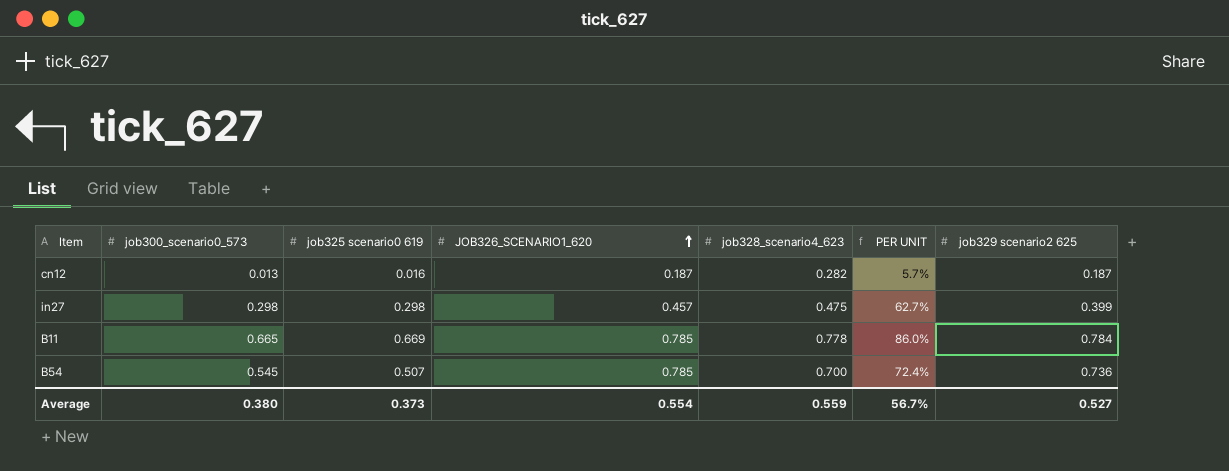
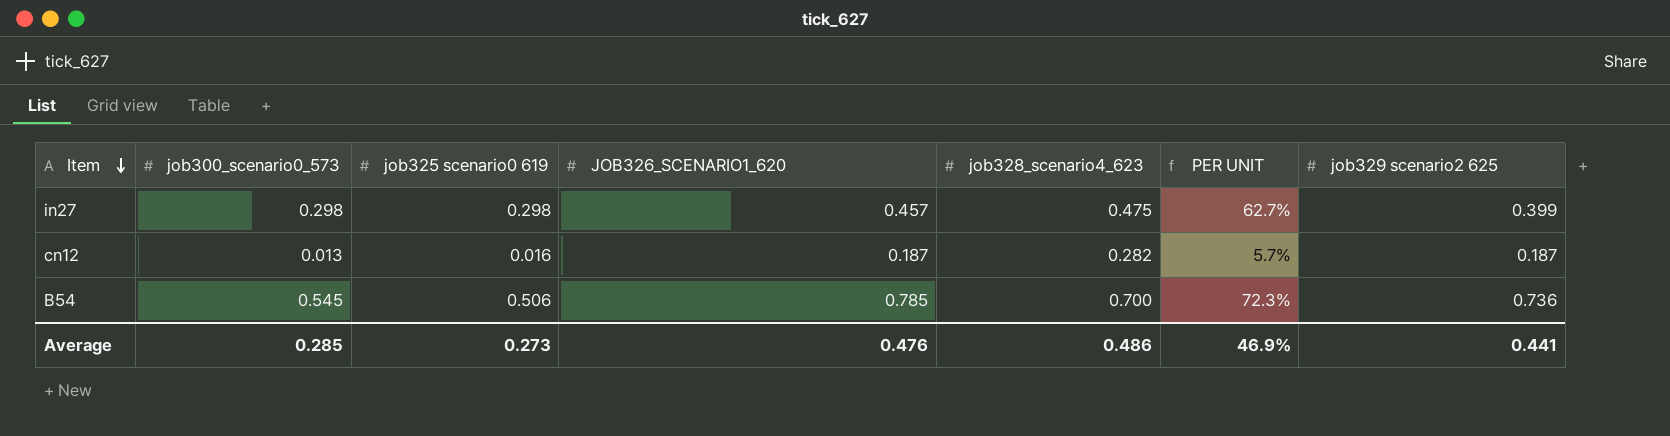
row order: JOB326_SCENARIO1_620 ascending -> Item descending
row B11: 0.665 | 0.669 | 0.785 | 0.778 | 86.0% | 0.784 -> none
B54 | job325 scenario0 619: 0.507 -> 0.506
B54 | PER UNIT: 72.4% -> 72.3%
Average | job300_scenario0_573: 0.380 -> 0.285
Average | job325 scenario0 619: 0.373 -> 0.273
Average | JOB326_SCENARIO1_620: 0.554 -> 0.476
Average | job328_scenario4_623: 0.559 -> 0.486
Average | PER UNIT: 56.7% -> 46.9%
Average | job329 scenario2 625: 0.527 -> 0.441

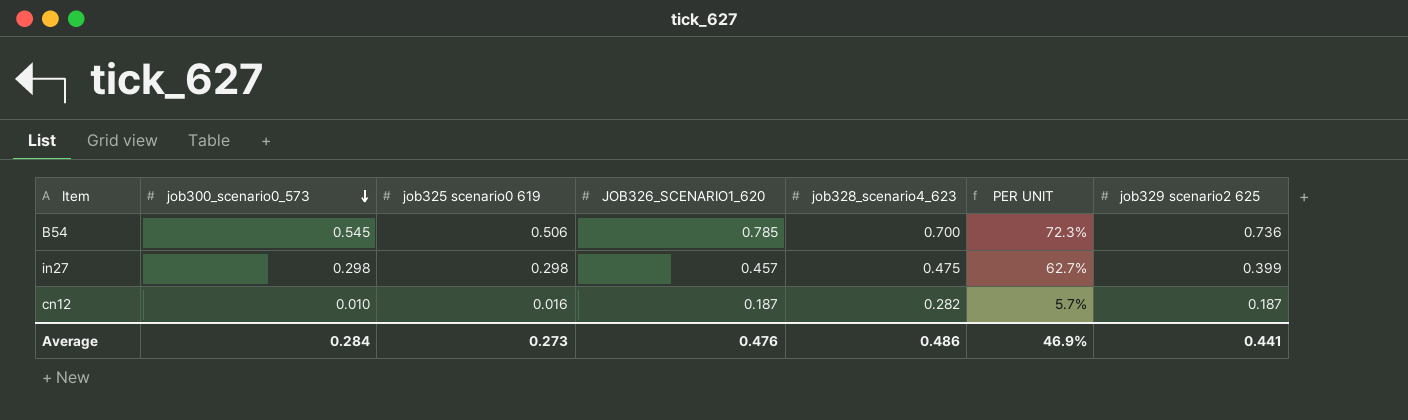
row order: Item descending -> job300_scenario0_573 descending
cn12 | job300_scenario0_573: 0.013 -> 0.010
Average | job300_scenario0_573: 0.285 -> 0.284

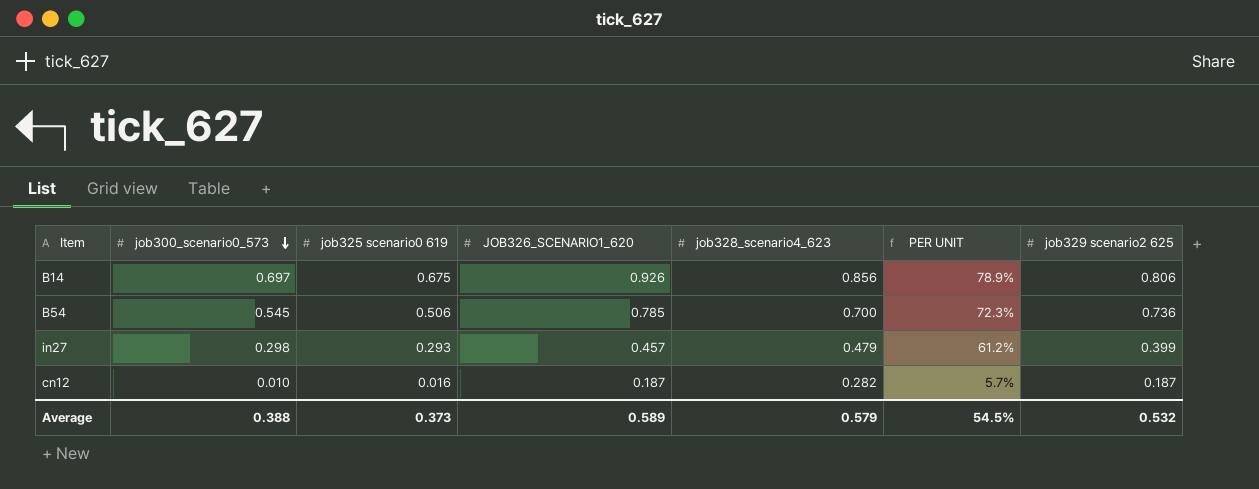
row B14: none -> 0.697 | 0.675 | 0.926 | 0.856 | 78.9% | 0.806
in27 | job325 scenario0 619: 0.298 -> 0.293
in27 | job328_scenario4_623: 0.475 -> 0.479
in27 | PER UNIT: 62.7% -> 61.2%
Average | job300_scenario0_573: 0.284 -> 0.388
Average | job325 scenario0 619: 0.273 -> 0.373
Average | JOB326_SCENARIO1_620: 0.476 -> 0.589
Average | job328_scenario4_623: 0.486 -> 0.579
Average | PER UNIT: 46.9% -> 54.5%
Average | job329 scenario2 625: 0.441 -> 0.532

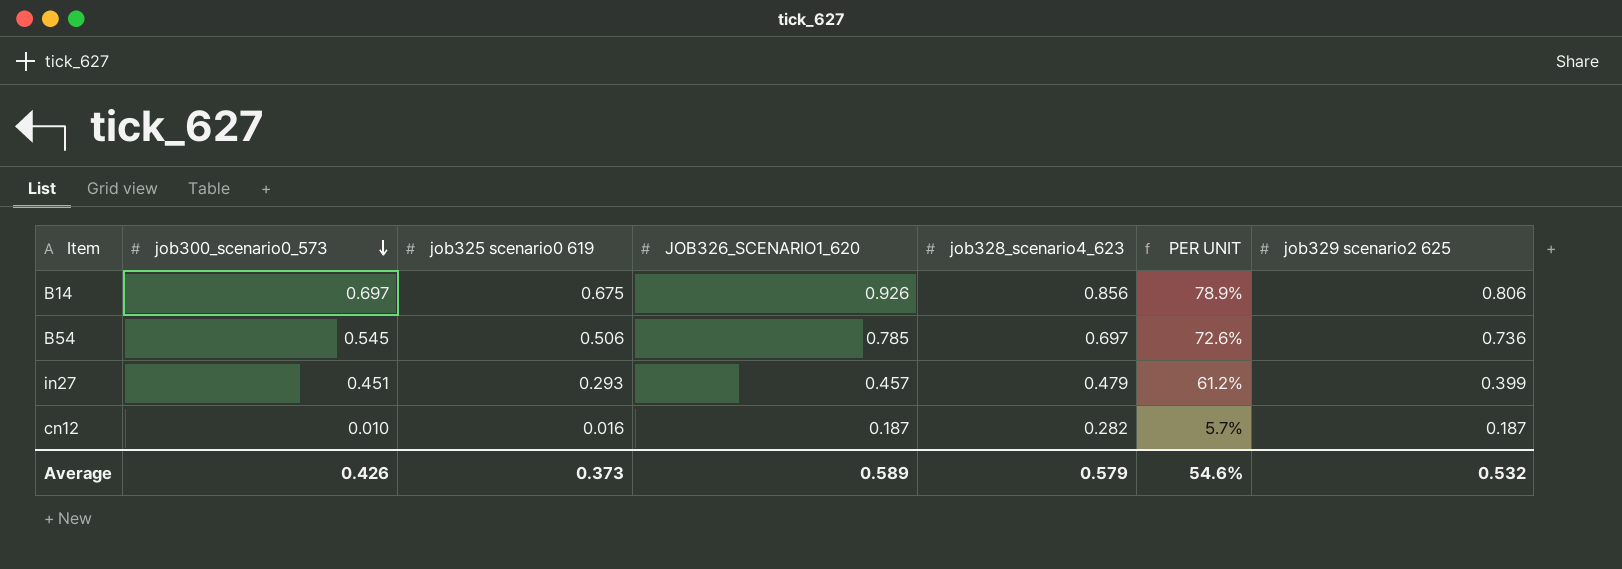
B54 | job328_scenario4_623: 0.700 -> 0.697
B54 | PER UNIT: 72.3% -> 72.6%
in27 | job300_scenario0_573: 0.298 -> 0.451
Average | job300_scenario0_573: 0.388 -> 0.426
Average | PER UNIT: 54.5% -> 54.6%

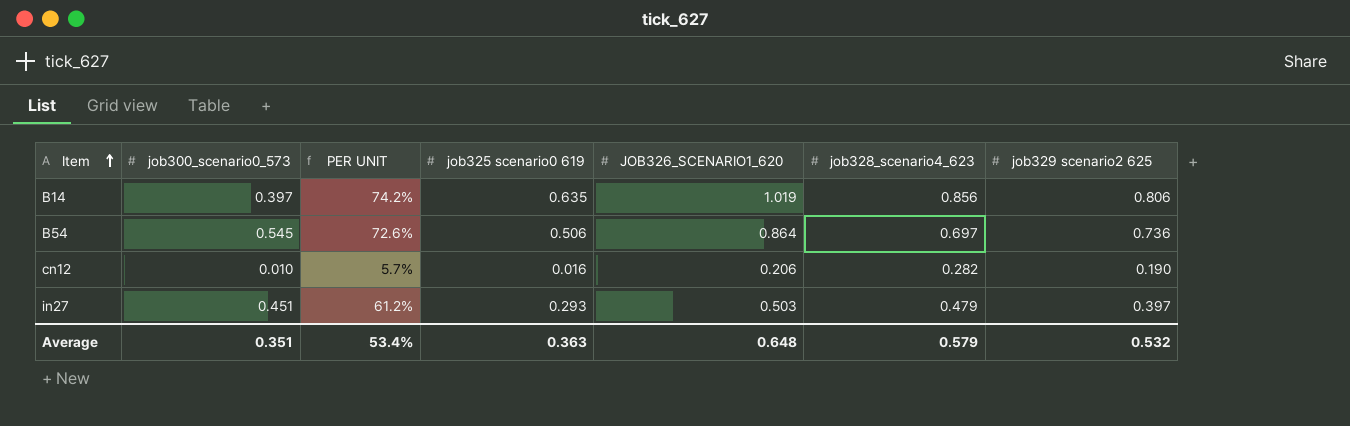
row order: job300_scenario0_573 descending -> Item ascending
column PER UNIT | position: 6 -> 3
B14 | job300_scenario0_573: 0.697 -> 0.397
B14 | PER UNIT: 78.9% -> 74.2%
B14 | job325 scenario0 619: 0.675 -> 0.635
B14 | JOB326_SCENARIO1_620: 0.926 -> 1.019
B54 | JOB326_SCENARIO1_620: 0.785 -> 0.864
cn12 | JOB326_SCENARIO1_620: 0.187 -> 0.206
cn12 | job329 scenario2 625: 0.187 -> 0.190
in27 | JOB326_SCENARIO1_620: 0.457 -> 0.503
in27 | job329 scenario2 625: 0.399 -> 0.397
Average | job300_scenario0_573: 0.426 -> 0.351
Average | PER UNIT: 54.6% -> 53.4%
Average | job325 scenario0 619: 0.373 -> 0.363
Average | JOB326_SCENARIO1_620: 0.589 -> 0.648

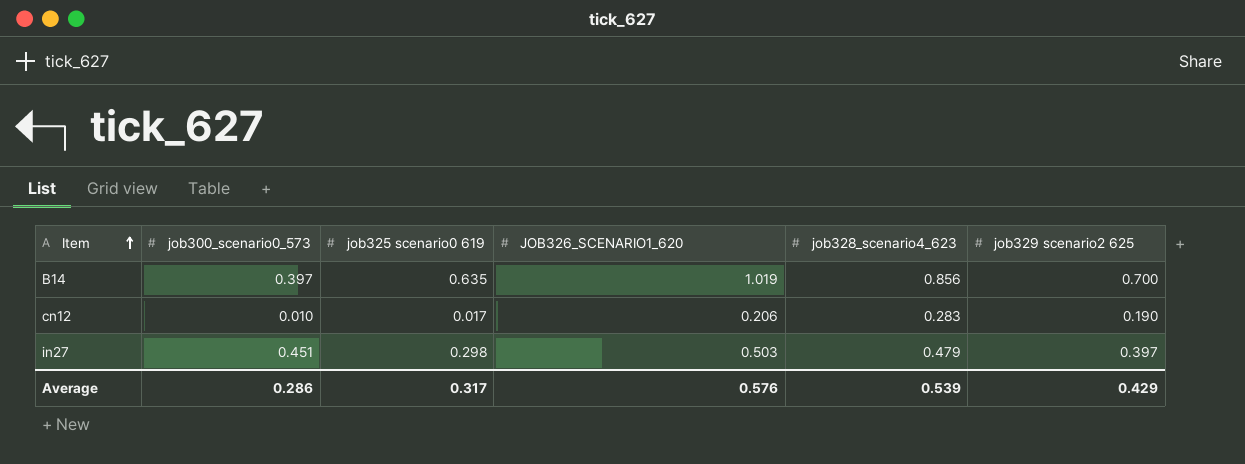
column PER UNIT | formula: [job325 scenario0 619] / [job328_scenario4_623] -> none
row B54: 0.545 | 72.6% | 0.506 | 0.864 | 0.697 | 0.736 -> none
B14 | job329 scenario2 625: 0.806 -> 0.700
cn12 | job325 scenario0 619: 0.016 -> 0.017
cn12 | job328_scenario4_623: 0.282 -> 0.283
in27 | job325 scenario0 619: 0.293 -> 0.298
Average | job300_scenario0_573: 0.351 -> 0.286
Average | job325 scenario0 619: 0.363 -> 0.317
Average | JOB326_SCENARIO1_620: 0.648 -> 0.576
Average | job328_scenario4_623: 0.579 -> 0.539
Average | job329 scenario2 625: 0.532 -> 0.429

